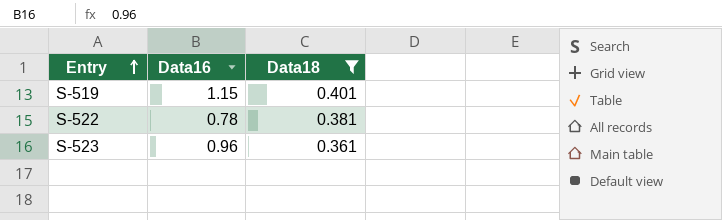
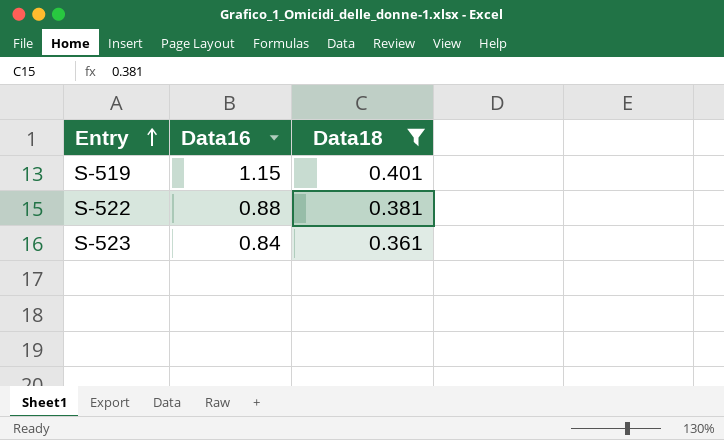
S-522 | Data16: 0.78 -> 0.88
S-523 | Data16: 0.96 -> 0.84

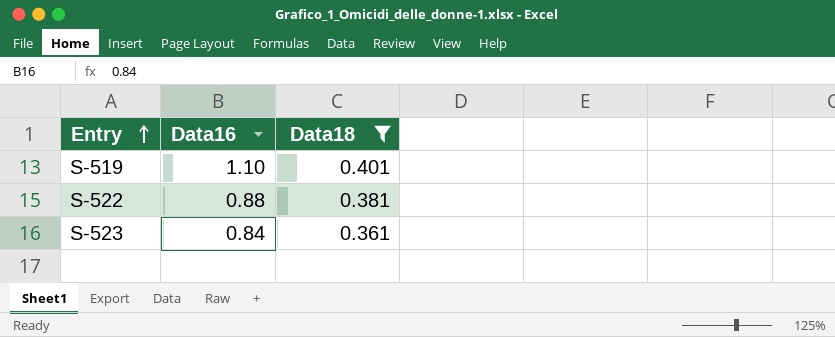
S-519 | Data16: 1.15 -> 1.10

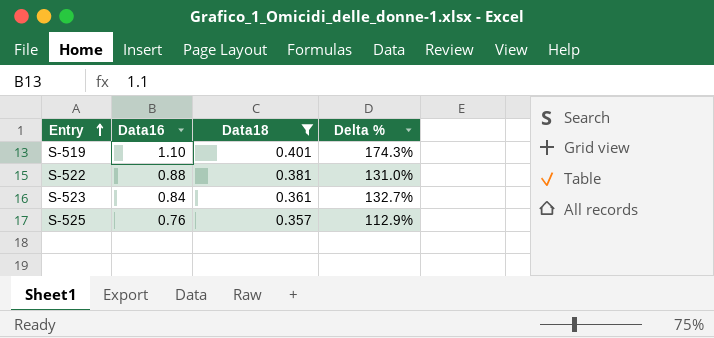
column Delta % | formula: none -> ([Data16] - [Data18]) / [Data18]
row S-525: none -> 0.76 | 0.357 | 112.9%

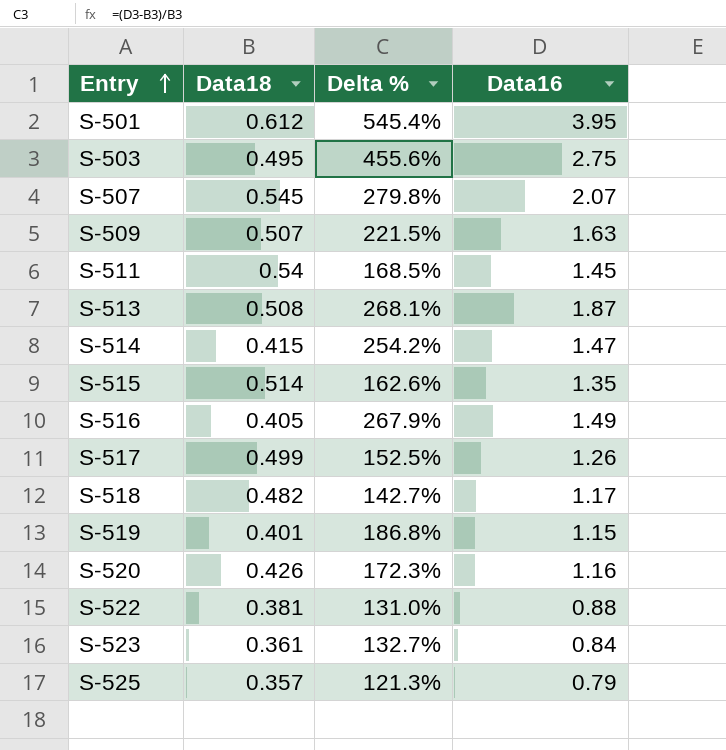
filter: Data18 <= 0.401 -> none
column Data16 | position: 2 -> 4
S-519 | Delta %: 174.3% -> 186.8%
S-519 | Data16: 1.10 -> 1.15
S-525 | Delta %: 112.9% -> 121.3%
S-525 | Data16: 0.76 -> 0.79

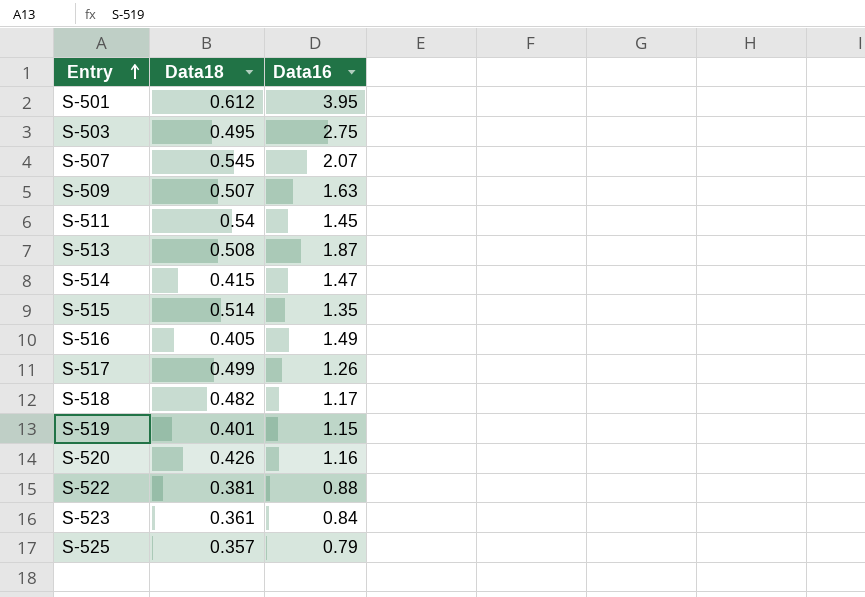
column Delta % | formula: ([Data16] - [Data18]) / [Data18] -> none

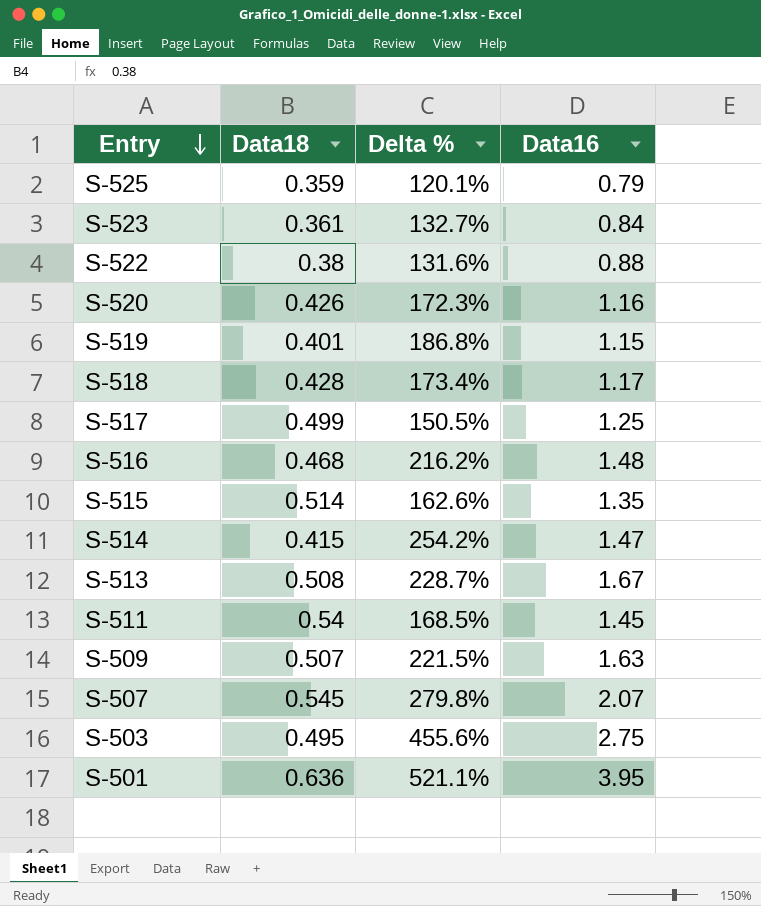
row order: Entry ascending -> Entry descending
column Delta % | formula: none -> ([Data16] - [Data18]) / [Data18]
S-525 | Data18: 0.357 -> 0.359
S-522 | Data18: 0.381 -> 0.38
S-518 | Data18: 0.482 -> 0.428
S-517 | Data16: 1.26 -> 1.25
S-516 | Data18: 0.405 -> 0.468
S-516 | Data16: 1.49 -> 1.48
S-513 | Data16: 1.87 -> 1.67
S-501 | Data18: 0.612 -> 0.636

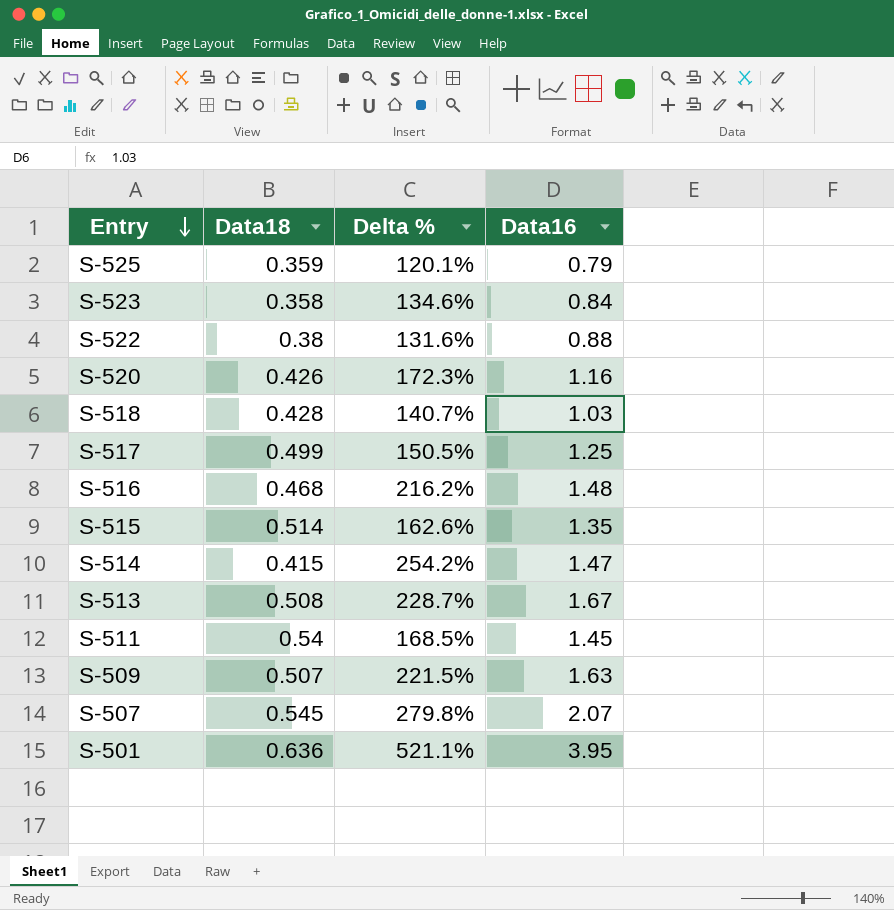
row S-519: 0.401 | 186.8% | 1.15 -> none
row S-503: 0.495 | 455.6% | 2.75 -> none
S-523 | Data18: 0.361 -> 0.358
S-523 | Delta %: 132.7% -> 134.6%
S-518 | Delta %: 173.4% -> 140.7%
S-518 | Data16: 1.17 -> 1.03

